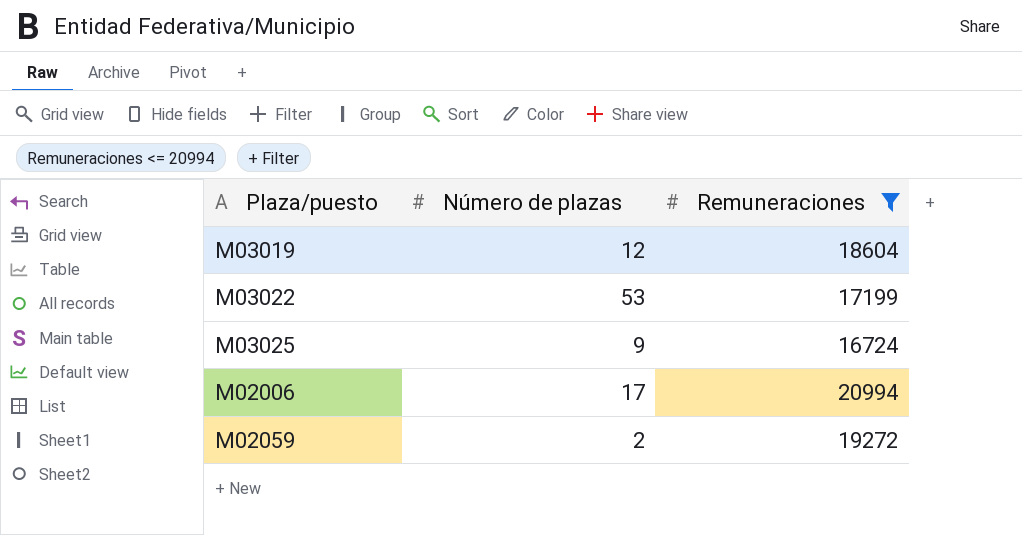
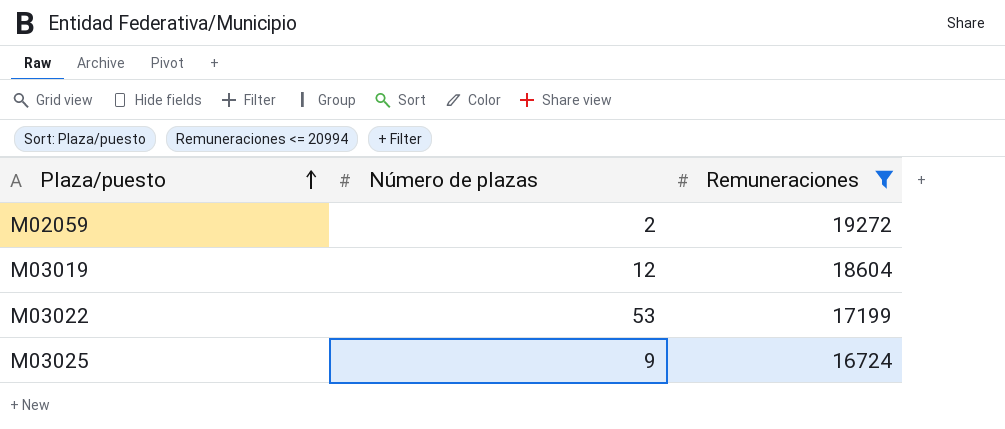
row order: none -> Plaza/puesto ascending
row M02006: 17 | 20994 -> none

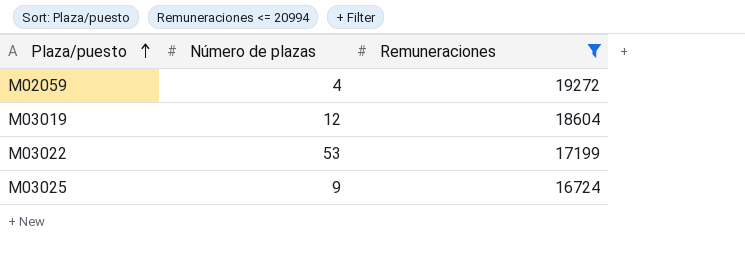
M02059 | Número de plazas: 2 -> 4

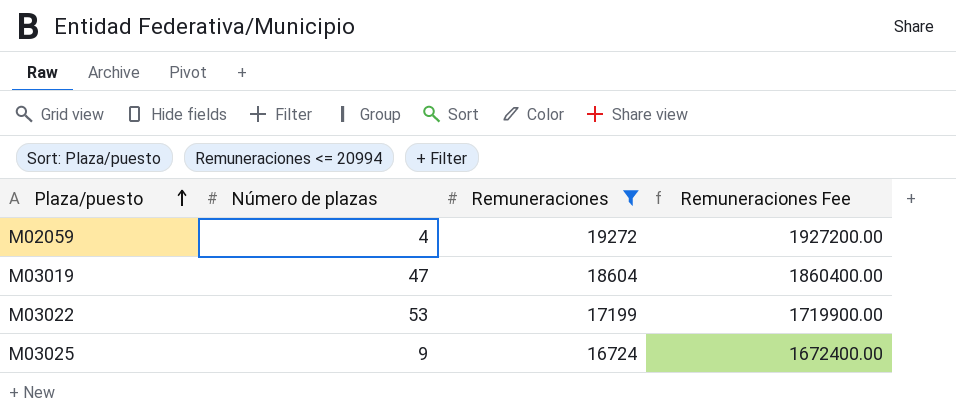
column Remuneraciones Fee | formula: none -> [Remuneraciones] * 100
M03019 | Número de plazas: 12 -> 47

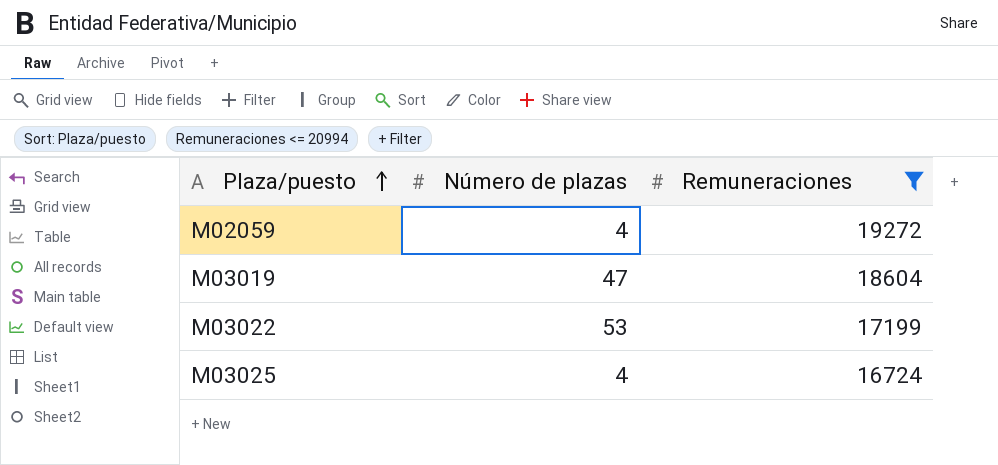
column Remuneraciones Fee | formula: [Remuneraciones] * 100 -> none
M03025 | Número de plazas: 9 -> 4

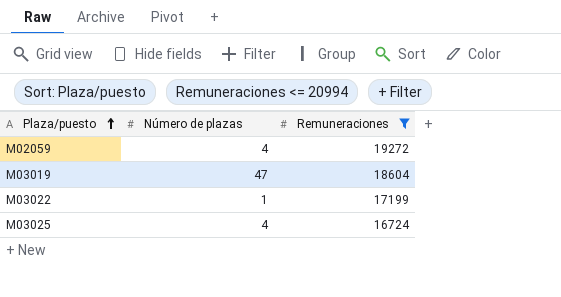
M03022 | Número de plazas: 53 -> 1

